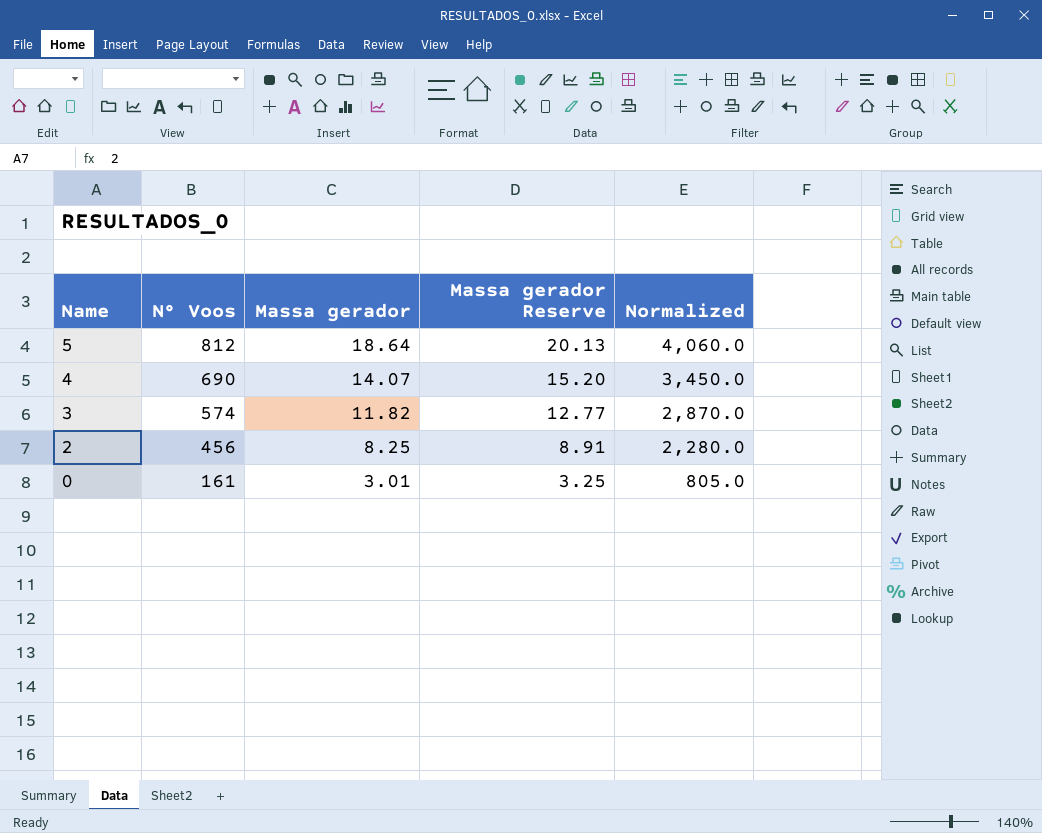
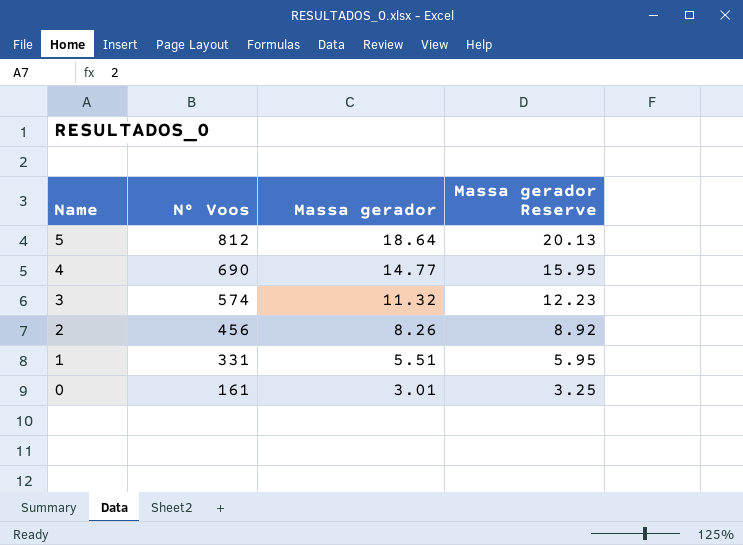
column Normalized | formula: [N° Voos] * 5 -> none
4 | Massa gerador: 14.07 -> 14.77
4 | Massa gerador Reserve: 15.20 -> 15.95
3 | Massa gerador: 11.82 -> 11.32
3 | Massa gerador Reserve: 12.77 -> 12.23
2 | Massa gerador: 8.25 -> 8.26
2 | Massa gerador Reserve: 8.91 -> 8.92
row 1: none -> 331 | 5.51 | 5.95

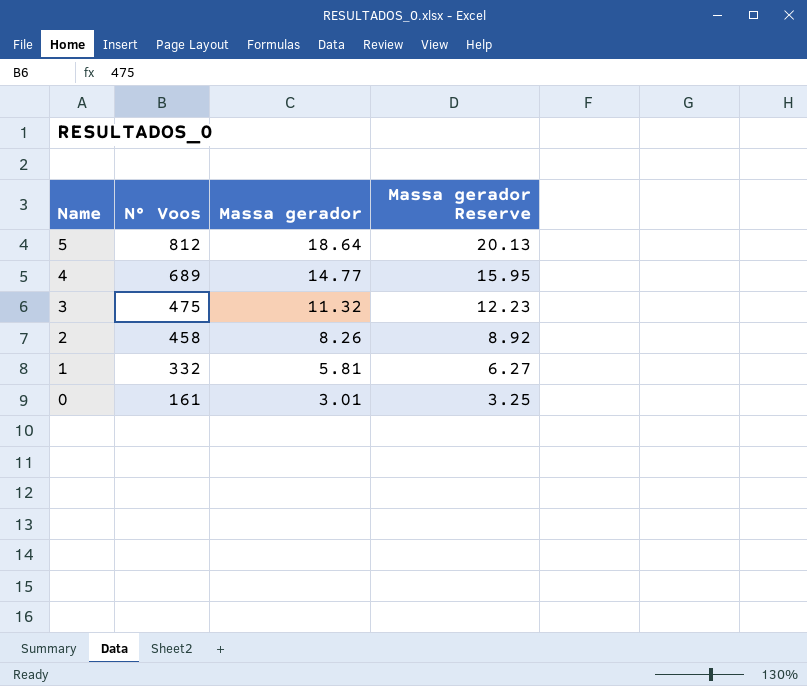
4 | N° Voos: 690 -> 689
3 | N° Voos: 574 -> 475
2 | N° Voos: 456 -> 458
1 | N° Voos: 331 -> 332
1 | Massa gerador: 5.51 -> 5.81
1 | Massa gerador Reserve: 5.95 -> 6.27

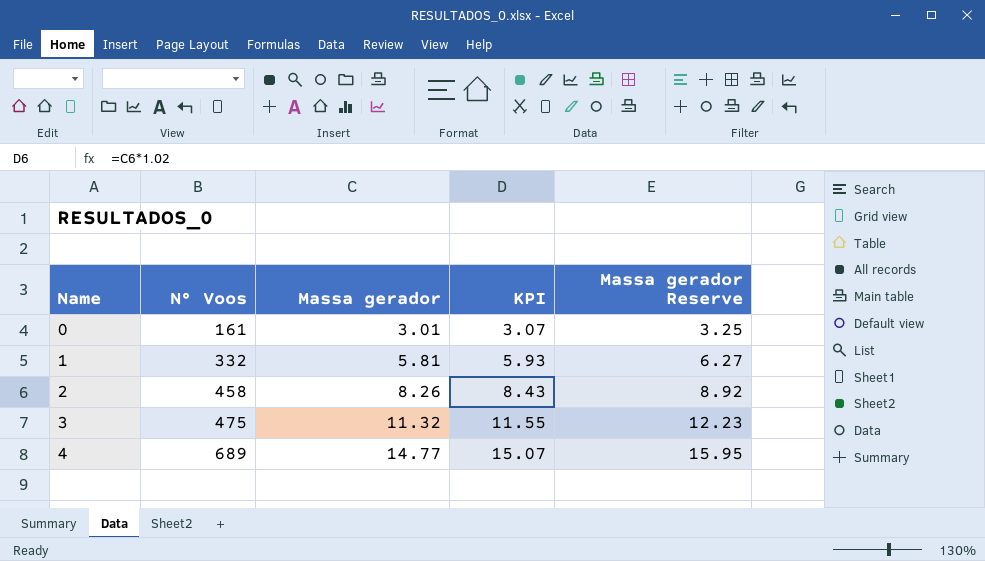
row order: Name descending -> Name ascending
column KPI | formula: none -> [Massa gerador] * 1.02
row 5: 812 | 18.64 | 20.13 -> none

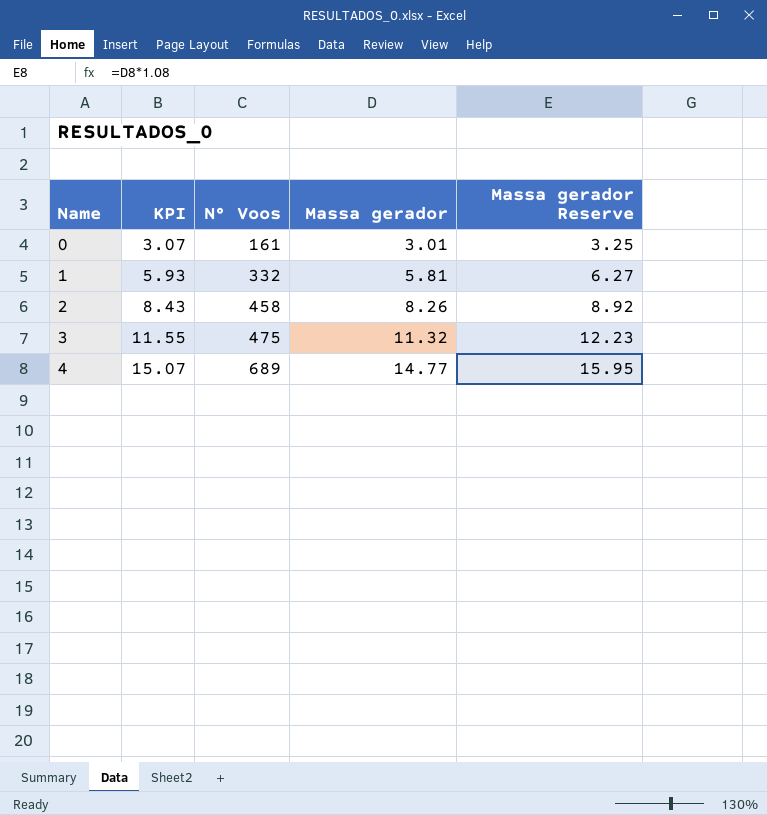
column KPI | position: 4 -> 2

